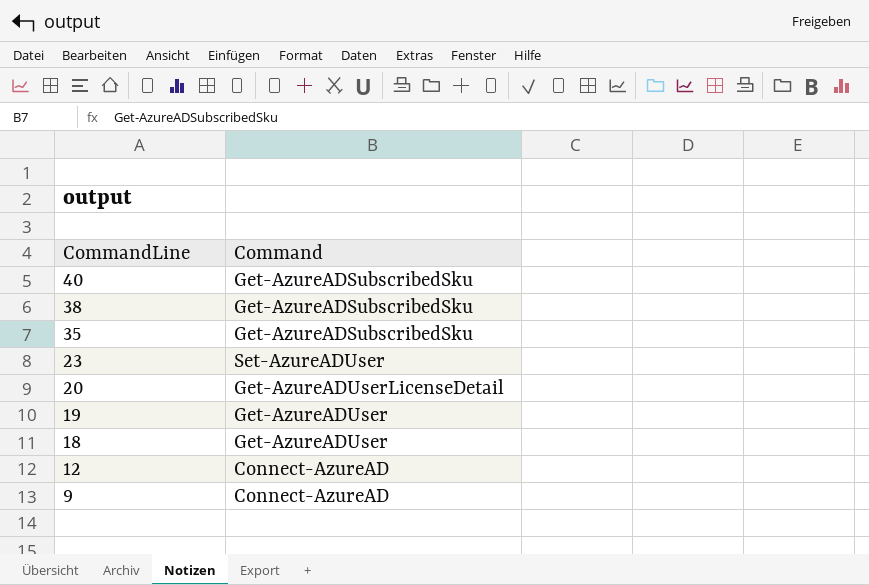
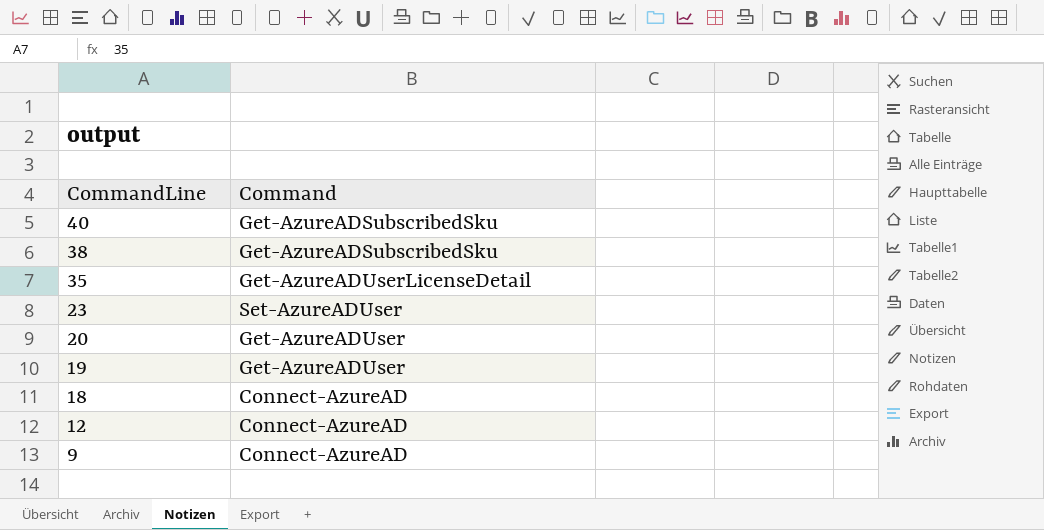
35 | Command: Get-AzureADSubscribedSku -> Get-AzureADUserLicenseDetail
20 | Command: Get-AzureADUserLicenseDetail -> Get-AzureADUser
18 | Command: Get-AzureADUser -> Connect-AzureAD

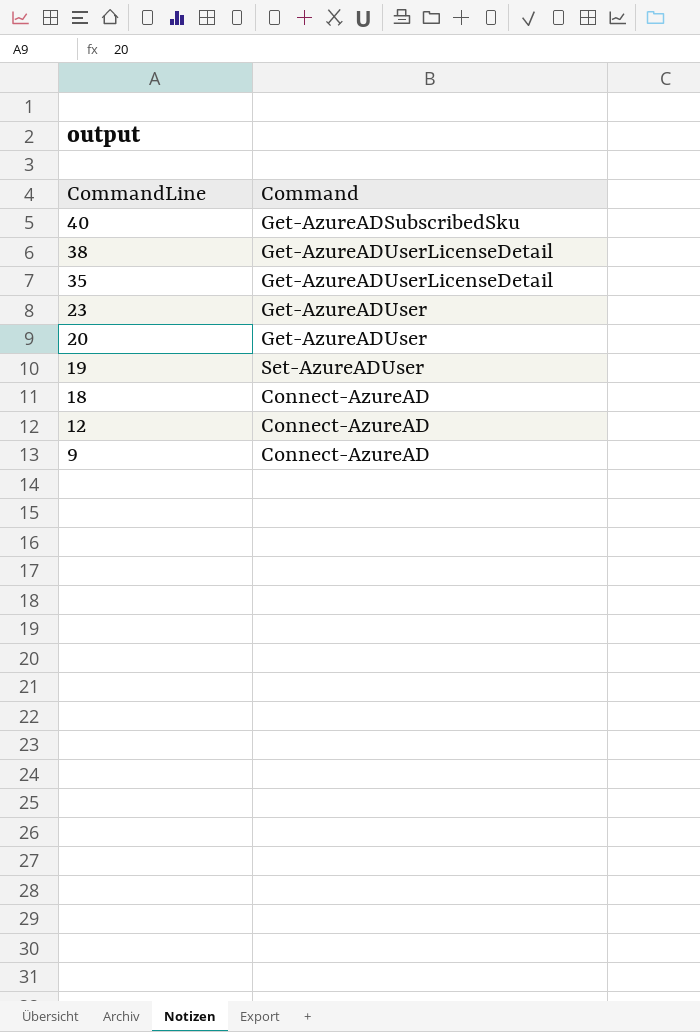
38 | Command: Get-AzureADSubscribedSku -> Get-AzureADUserLicenseDetail
23 | Command: Set-AzureADUser -> Get-AzureADUser
19 | Command: Get-AzureADUser -> Set-AzureADUser

